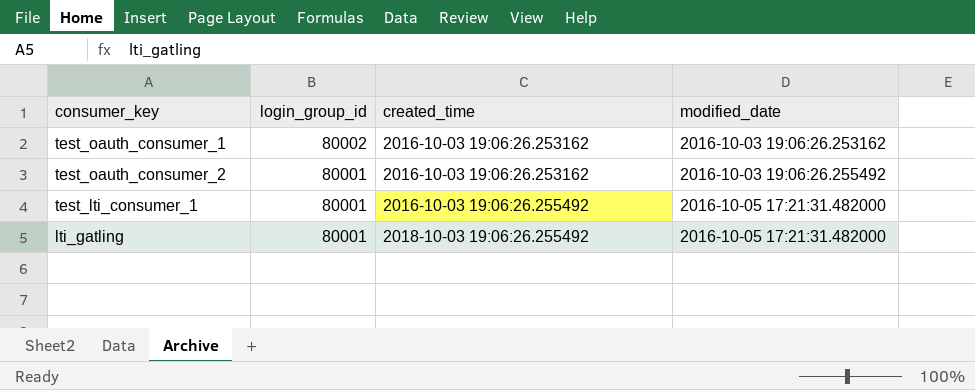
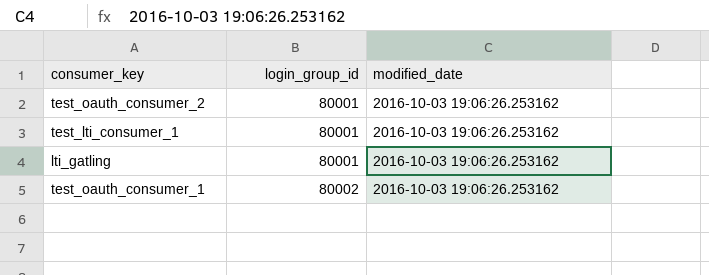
row order: login_group_id descending -> login_group_id ascending
column created_time | position: 3 -> none
test_oauth_consumer_2 | modified_date: 2016-10-03 19:06:26.255492 -> 2016-10-03 19:06:26.253162
test_lti_consumer_1 | modified_date: 2016-10-05 17:21:31.482000 -> 2016-10-03 19:06:26.253162
lti_gatling | modified_date: 2016-10-05 17:21:31.482000 -> 2016-10-03 19:06:26.253162

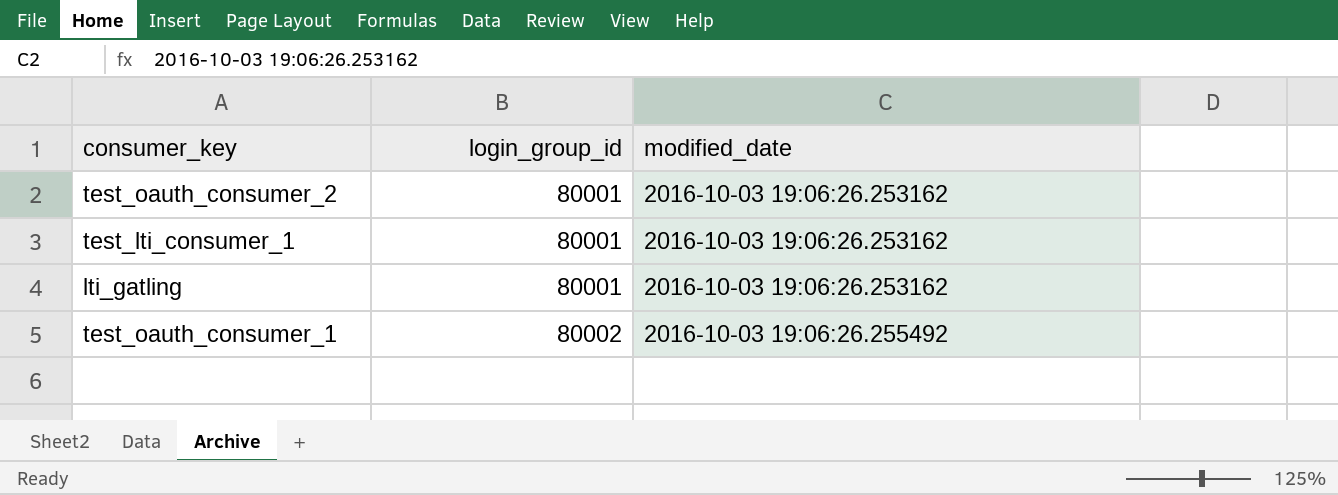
test_oauth_consumer_1 | modified_date: 2016-10-03 19:06:26.253162 -> 2016-10-03 19:06:26.255492

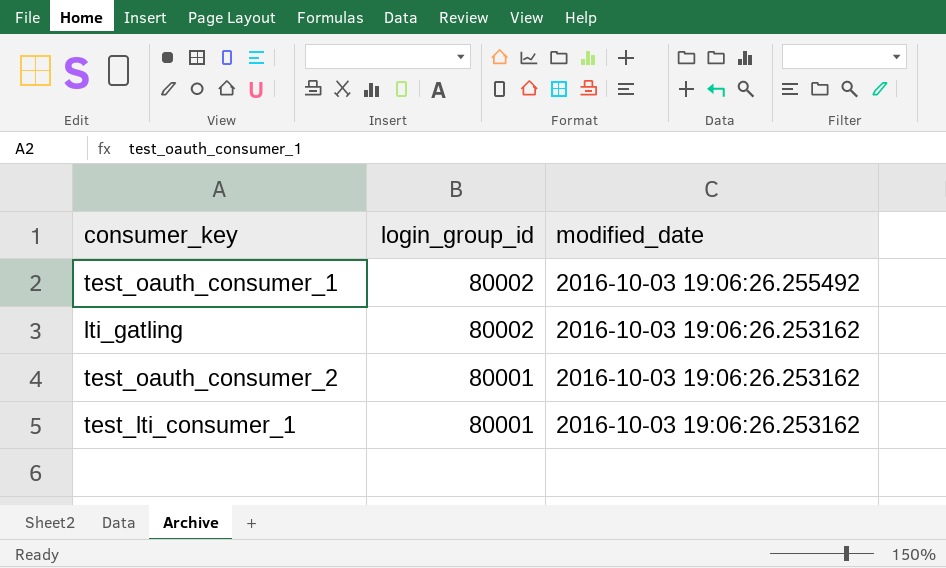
row order: login_group_id ascending -> login_group_id descending
lti_gatling | login_group_id: 80001 -> 80002

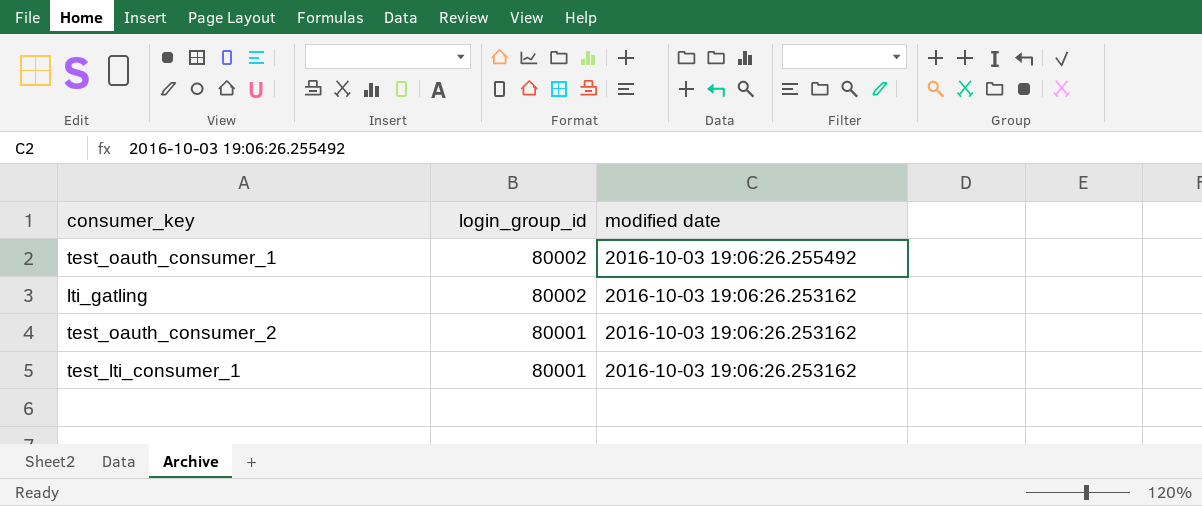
column name: modified_date -> modified date

